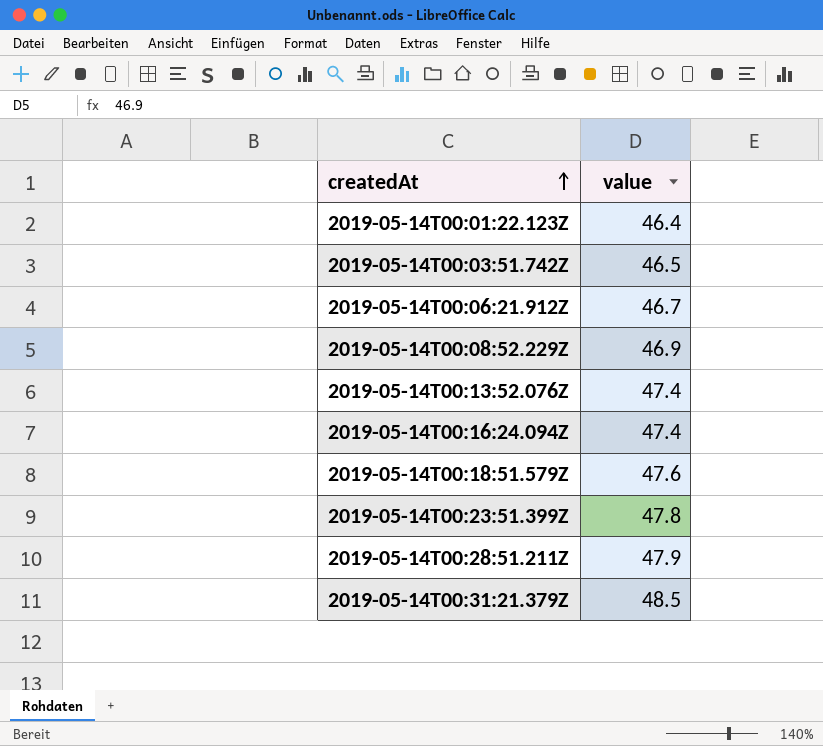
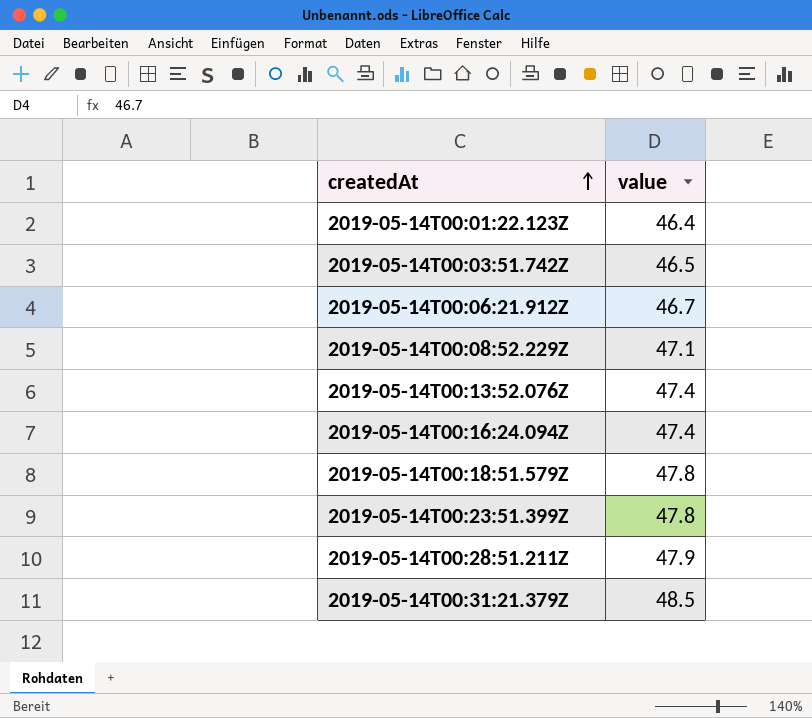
2019-05-14T00:08:52.229Z | value: 46.9 -> 47.1
2019-05-14T00:18:51.579Z | value: 47.6 -> 47.8

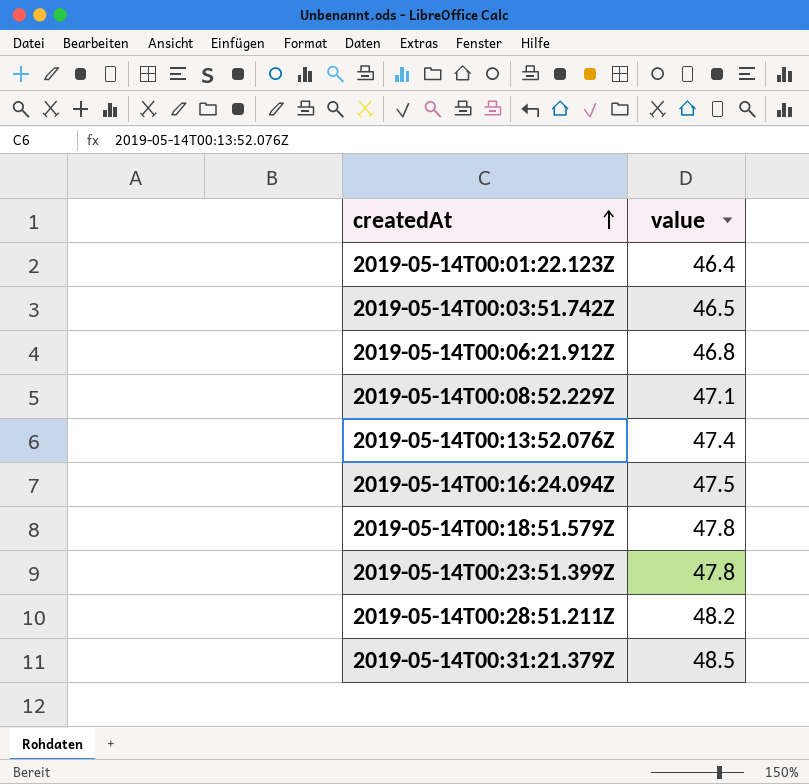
2019-05-14T00:06:21.912Z | value: 46.7 -> 46.8
2019-05-14T00:16:24.094Z | value: 47.4 -> 47.5
2019-05-14T00:28:51.211Z | value: 47.9 -> 48.2

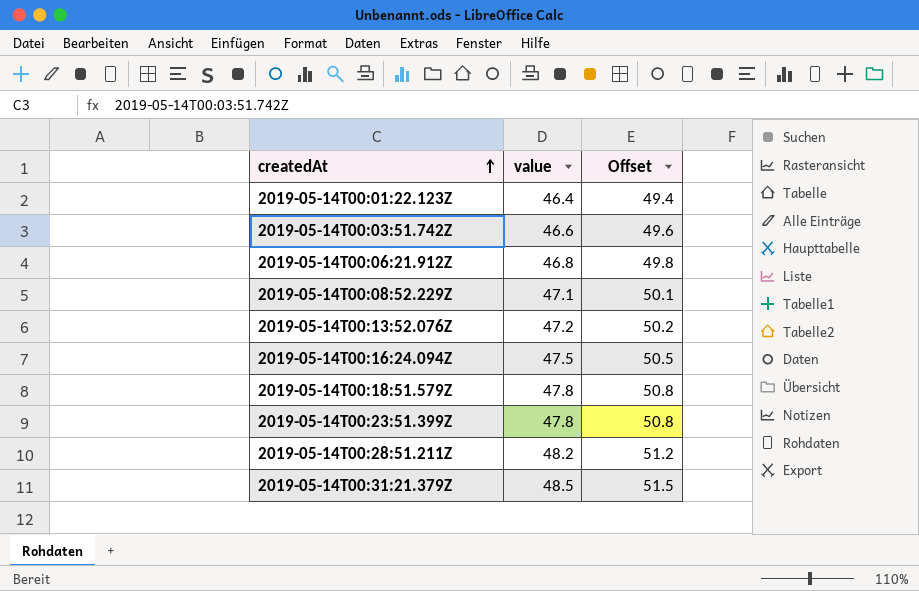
column Offset | formula: none -> [value] + 3
2019-05-14T00:03:51.742Z | value: 46.5 -> 46.6
2019-05-14T00:13:52.076Z | value: 47.4 -> 47.2

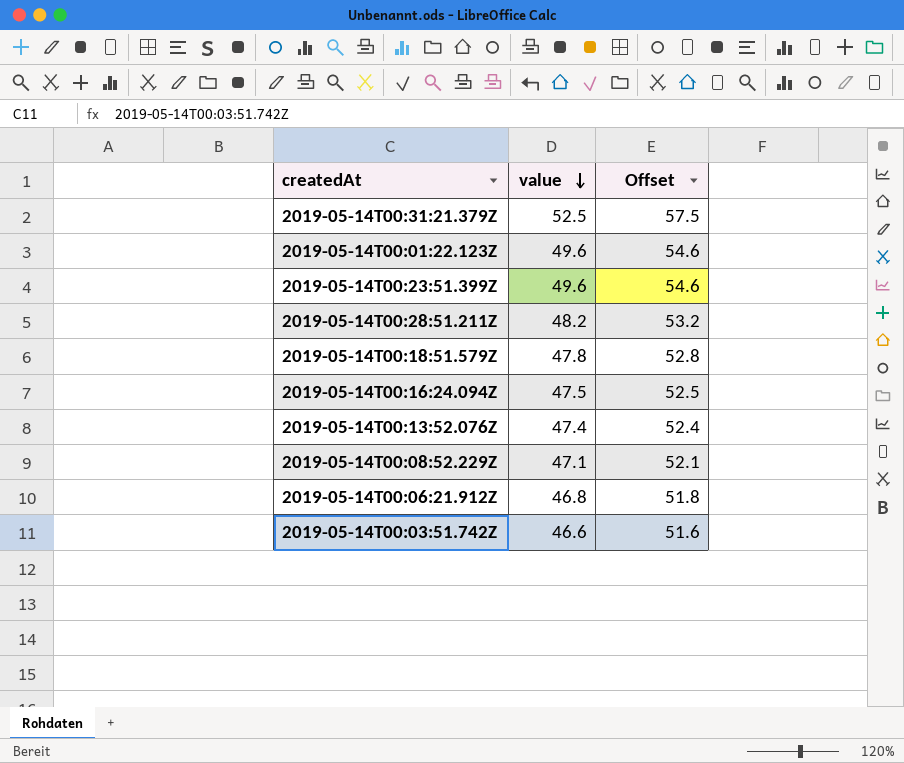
row order: createdAt ascending -> value descending
column Offset | formula: [value] + 3 -> [value] + 5
2019-05-14T00:31:21.379Z | value: 48.5 -> 52.5
2019-05-14T00:01:22.123Z | value: 46.4 -> 49.6
2019-05-14T00:23:51.399Z | value: 47.8 -> 49.6
2019-05-14T00:13:52.076Z | value: 47.2 -> 47.4

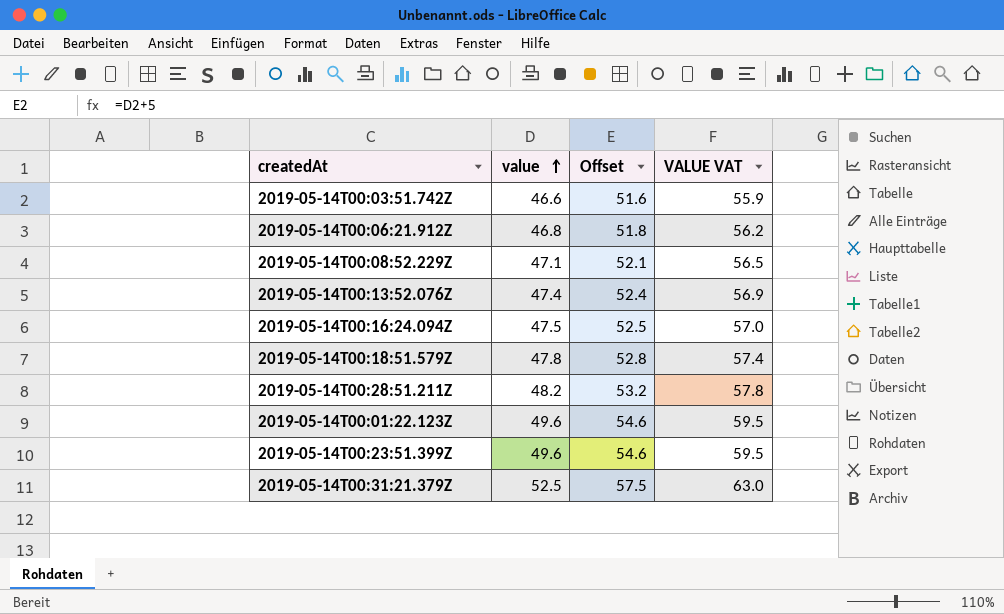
row order: value descending -> value ascending
column VALUE VAT | formula: none -> [value] * 1.2

